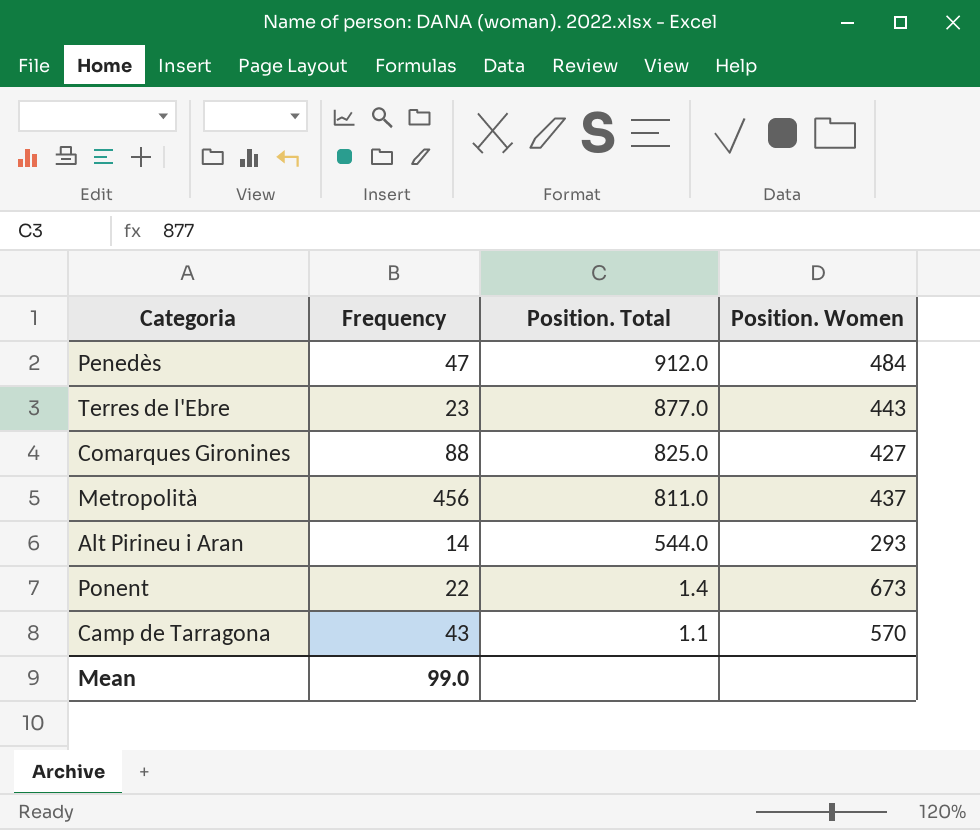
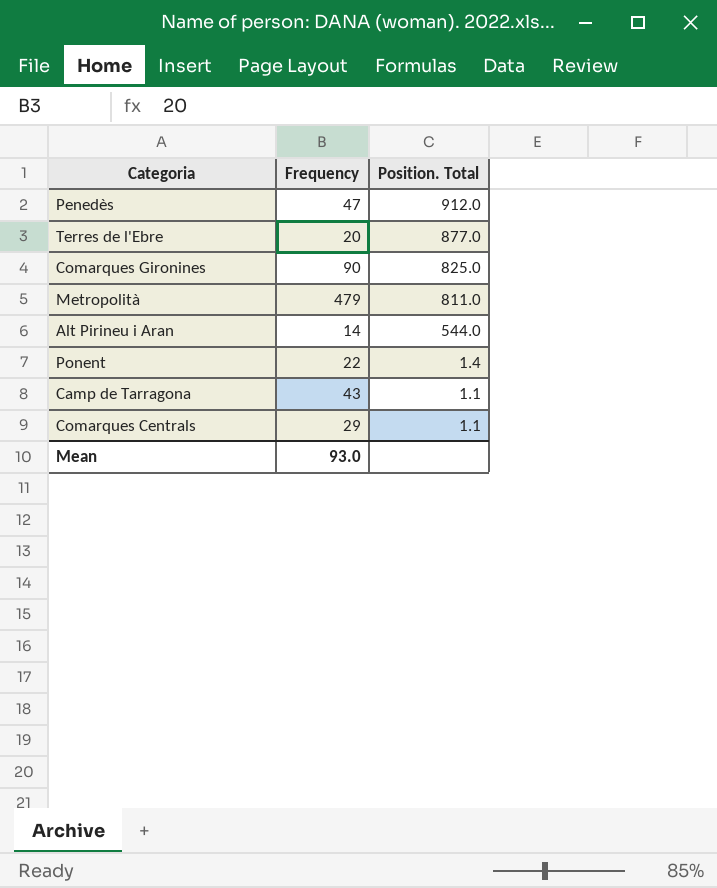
column Position. Women | position: 4 -> none
Terres de l'Ebre | Frequency: 23 -> 20
Comarques Gironines | Frequency: 88 -> 90
Metropolità | Frequency: 456 -> 479
row Comarques Centrals: none -> 29 | 1.1
Mean | Frequency: 99.0 -> 93.0

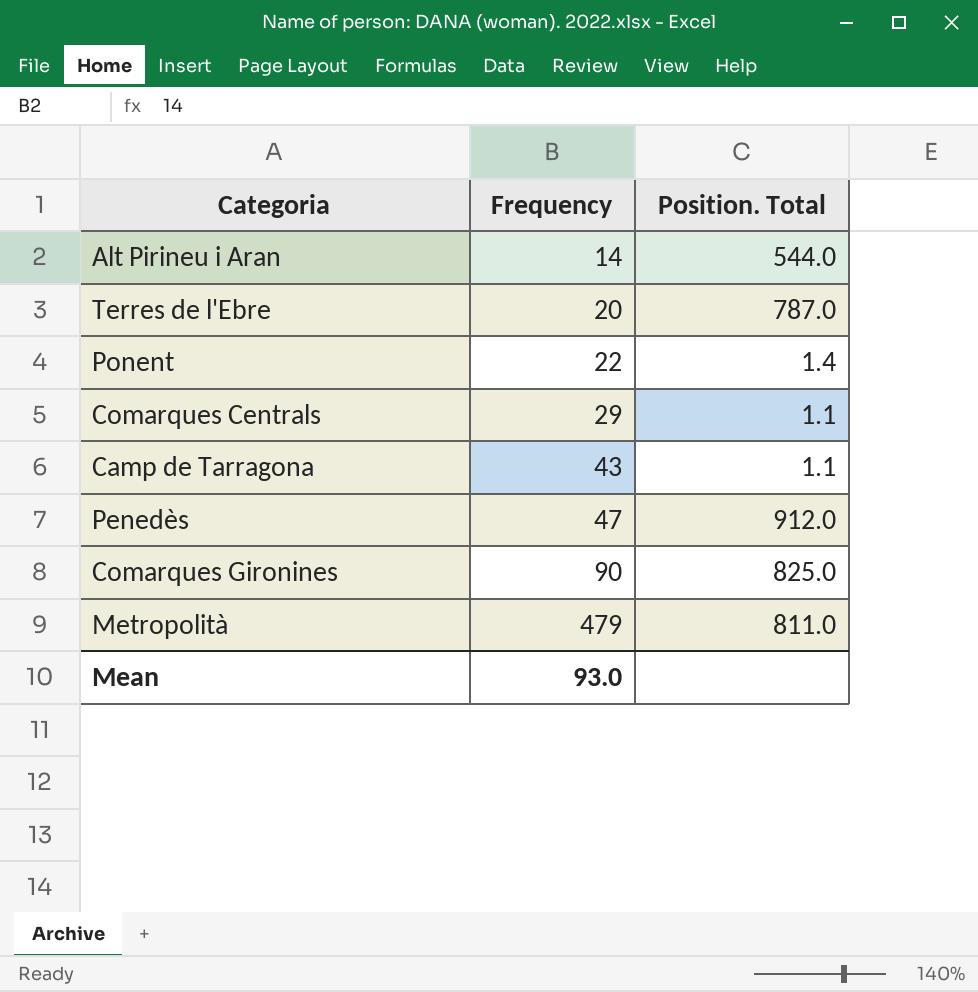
row order: Position. Total descending -> Frequency ascending
Terres de l'Ebre | Position. Total: 877.0 -> 787.0

